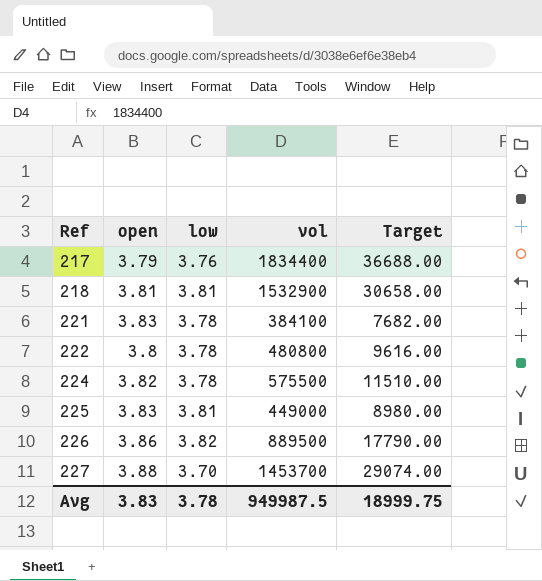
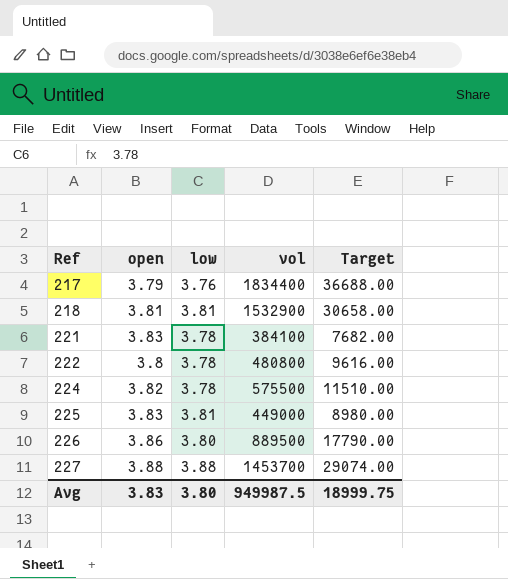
226 | low: 3.82 -> 3.80
227 | low: 3.70 -> 3.88
Avg | low: 3.78 -> 3.80

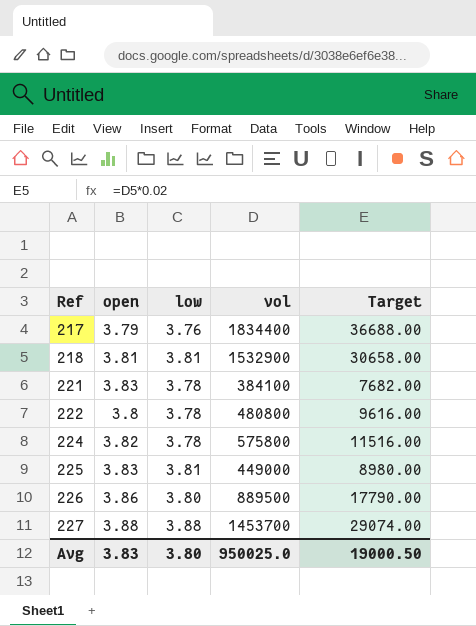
224 | vol: 575500 -> 575800
224 | Target: 11510.00 -> 11516.00
Avg | vol: 949987.5 -> 950025.0
Avg | Target: 18999.75 -> 19000.50

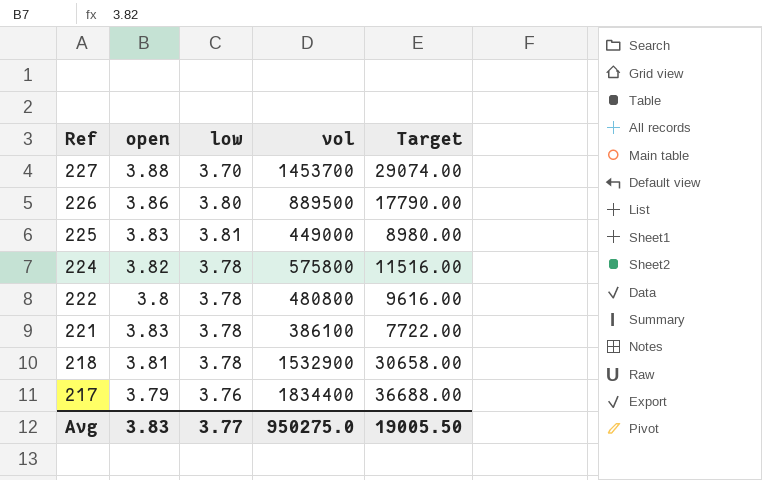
row order: Ref ascending -> Ref descending
227 | low: 3.88 -> 3.70
221 | vol: 384100 -> 386100
221 | Target: 7682.00 -> 7722.00
218 | low: 3.81 -> 3.78
Avg | low: 3.80 -> 3.77
Avg | vol: 950025.0 -> 950275.0
Avg | Target: 19000.50 -> 19005.50

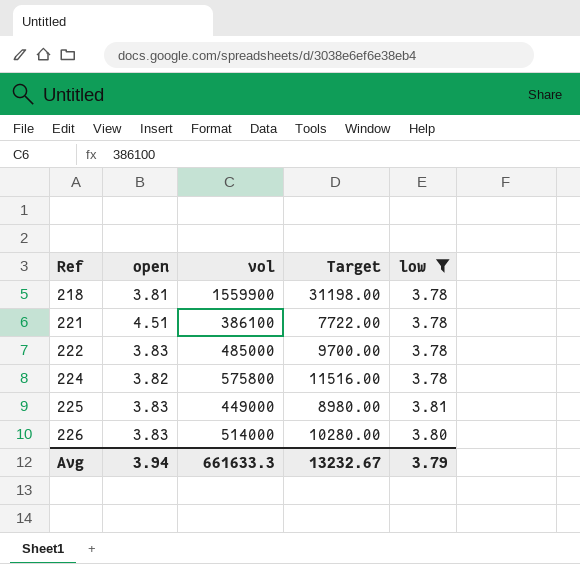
filter: none -> low >= 3.78
row order: Ref descending -> Ref ascending
column low | position: 3 -> 5
218 | vol: 1532900 -> 1559900
218 | Target: 30658.00 -> 31198.00
221 | open: 3.83 -> 4.51
222 | open: 3.8 -> 3.83
222 | vol: 480800 -> 485000
222 | Target: 9616.00 -> 9700.00
226 | open: 3.86 -> 3.83
226 | vol: 889500 -> 514000
226 | Target: 17790.00 -> 10280.00
Avg | open: 3.83 -> 3.94
Avg | vol: 950275.0 -> 661633.3
Avg | Target: 19005.50 -> 13232.67
Avg | low: 3.77 -> 3.79

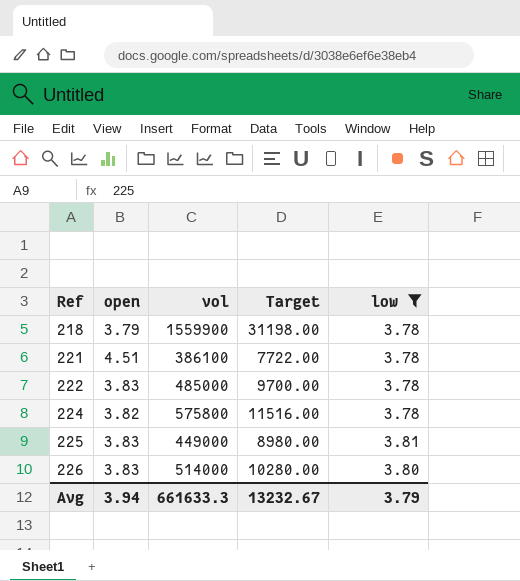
218 | open: 3.81 -> 3.79

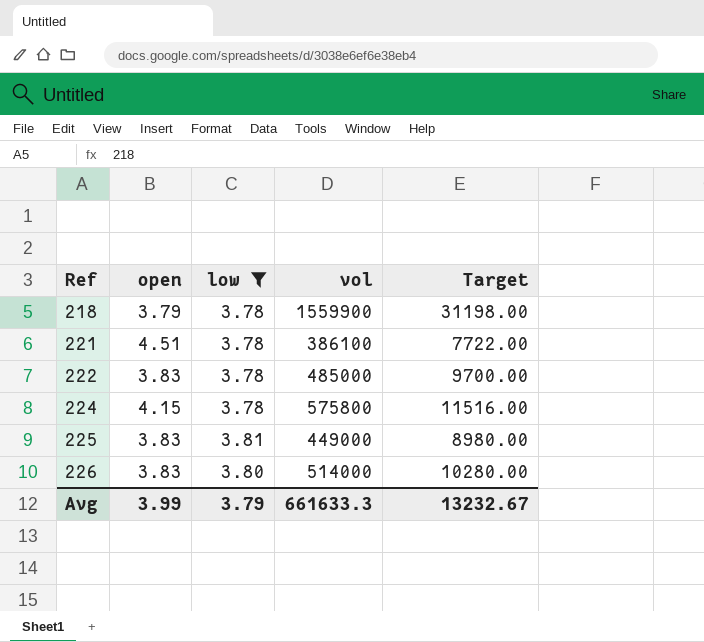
column low | position: 5 -> 3
224 | open: 3.82 -> 4.15
Avg | open: 3.94 -> 3.99

